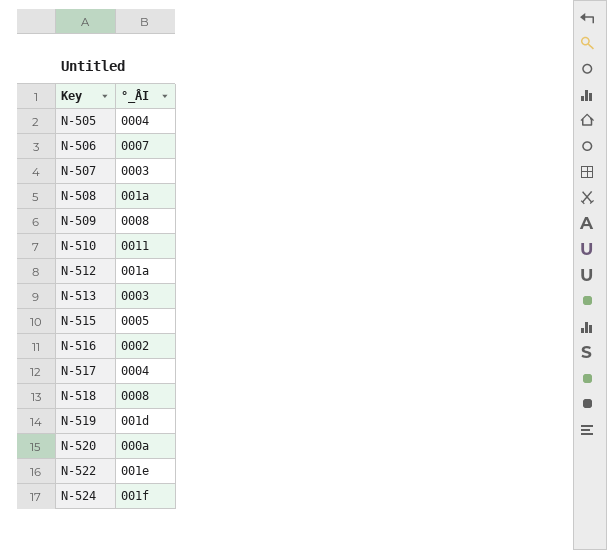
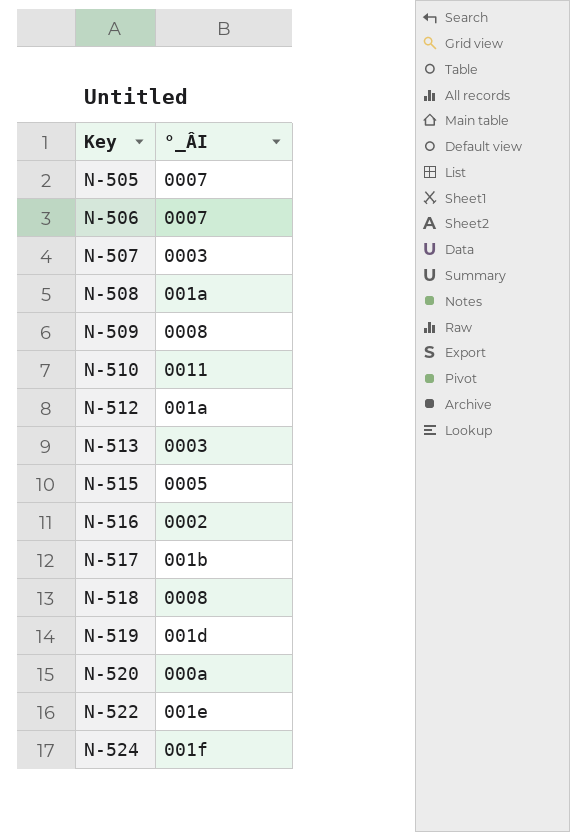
N-505 | °_ÂI: 0004 -> 0007
N-517 | °_ÂI: 0004 -> 001b

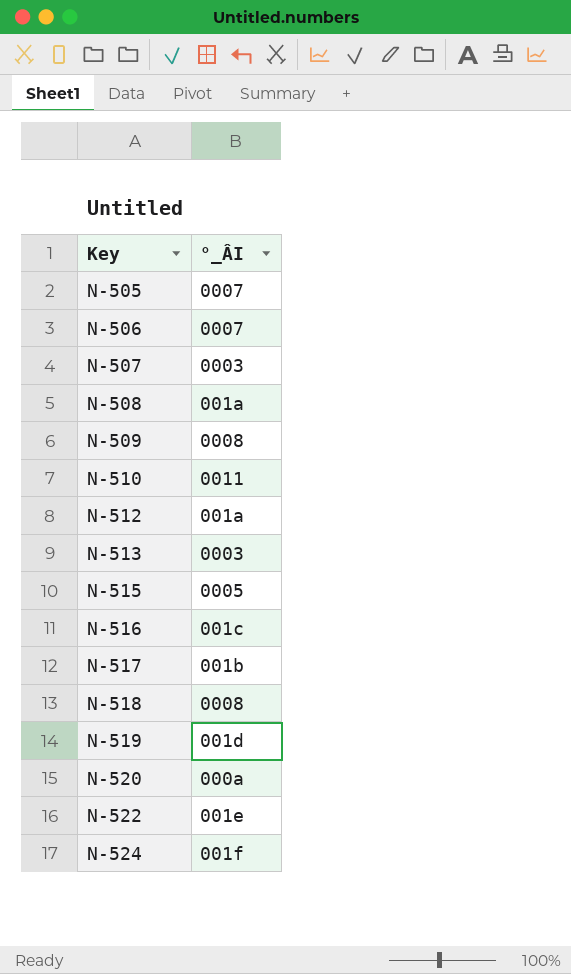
N-516 | °_ÂI: 0002 -> 001c

